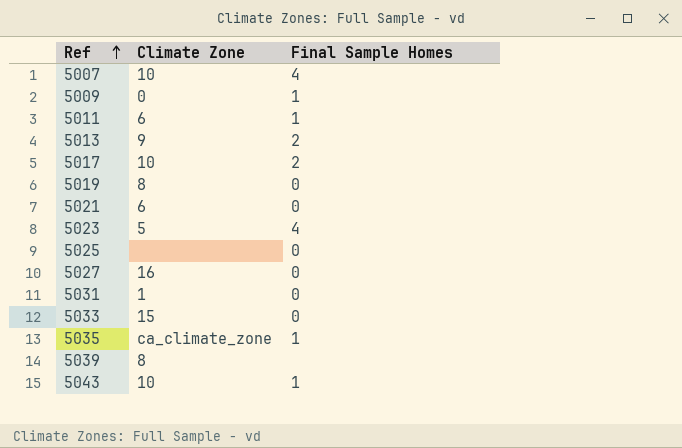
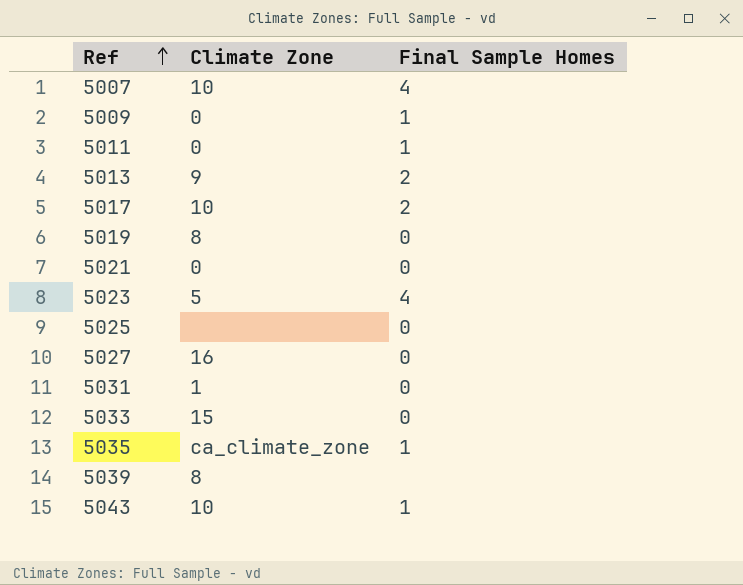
5011 | Climate Zone: 6 -> 0
5021 | Climate Zone: 6 -> 0

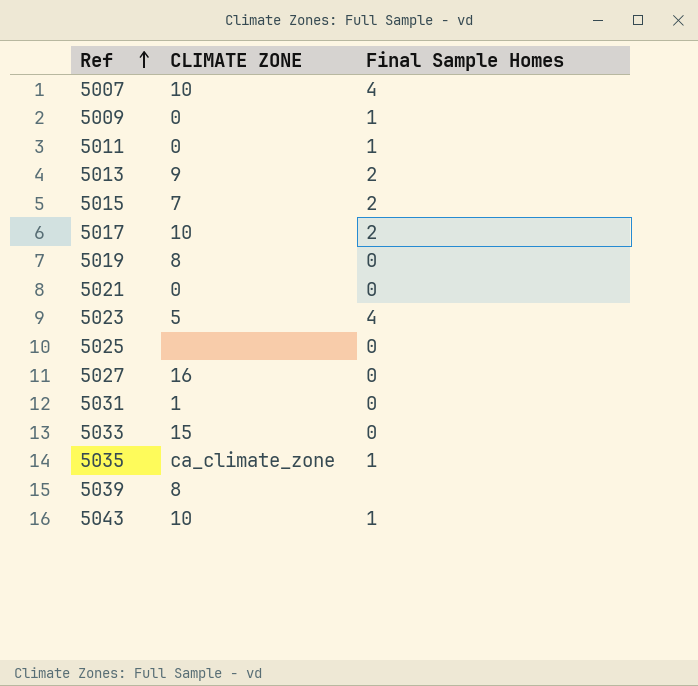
column name: Climate Zone -> CLIMATE ZONE
row 5015: none -> 7 | 2

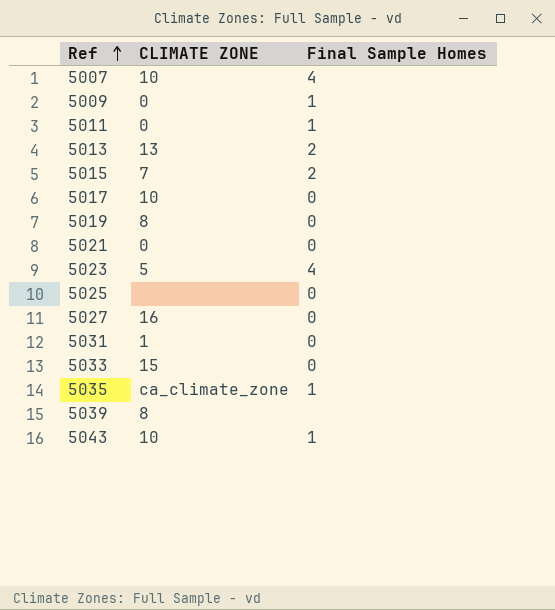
5013 | CLIMATE ZONE: 9 -> 13
5017 | Final Sample Homes: 2 -> 0

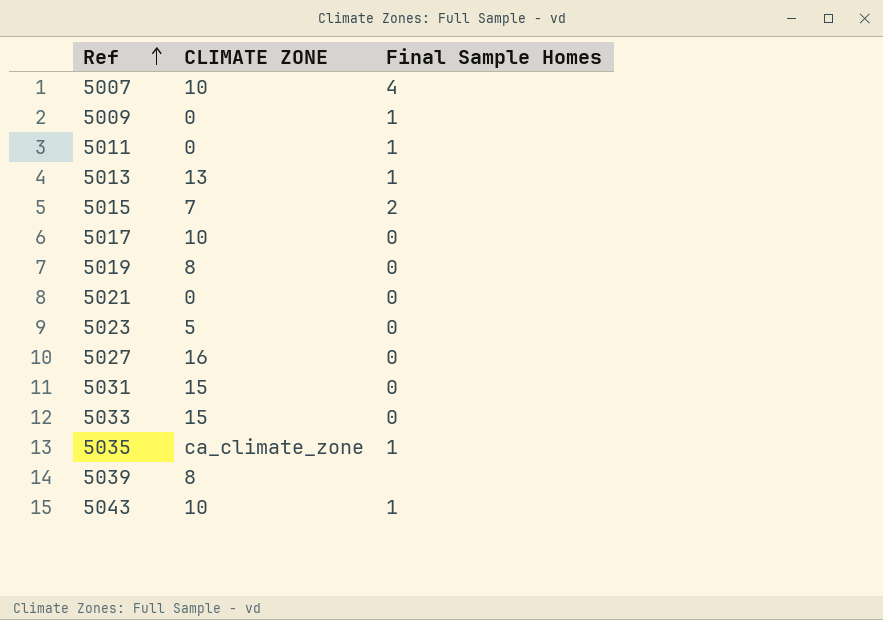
row 5025: none | 0 -> none
5013 | Final Sample Homes: 2 -> 1
5023 | Final Sample Homes: 4 -> 0
5031 | CLIMATE ZONE: 1 -> 15

